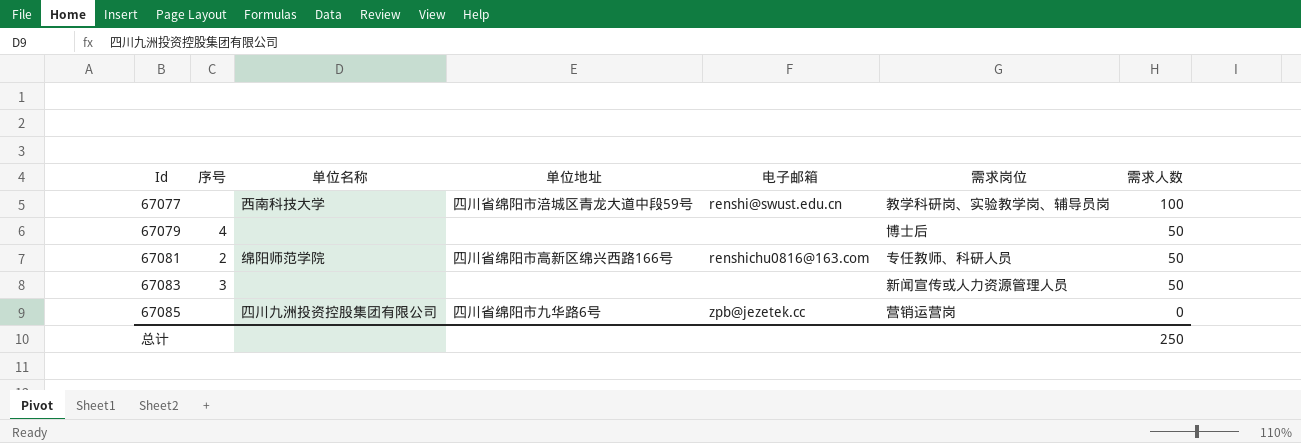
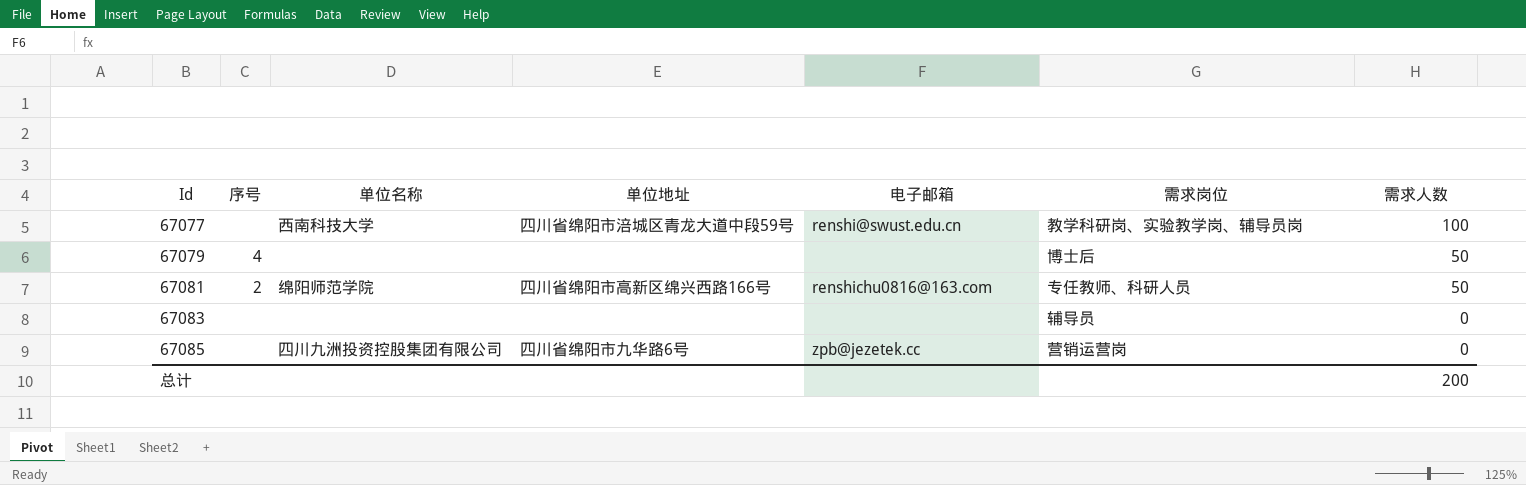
67083 | 序号: 3 -> none
67083 | 需求岗位: 新闻宣传或人力资源管理人员 -> 辅导员
67083 | 需求人数: 50 -> 0
总计 | 需求人数: 250 -> 200

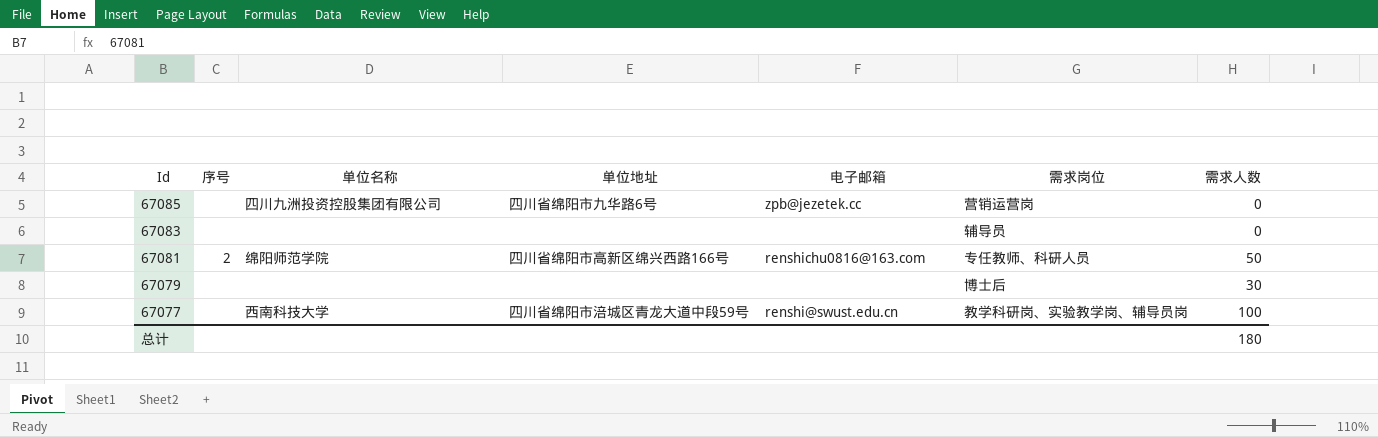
row order: Id ascending -> Id descending
67079 | 序号: 4 -> none
67079 | 需求人数: 50 -> 30
总计 | 需求人数: 200 -> 180

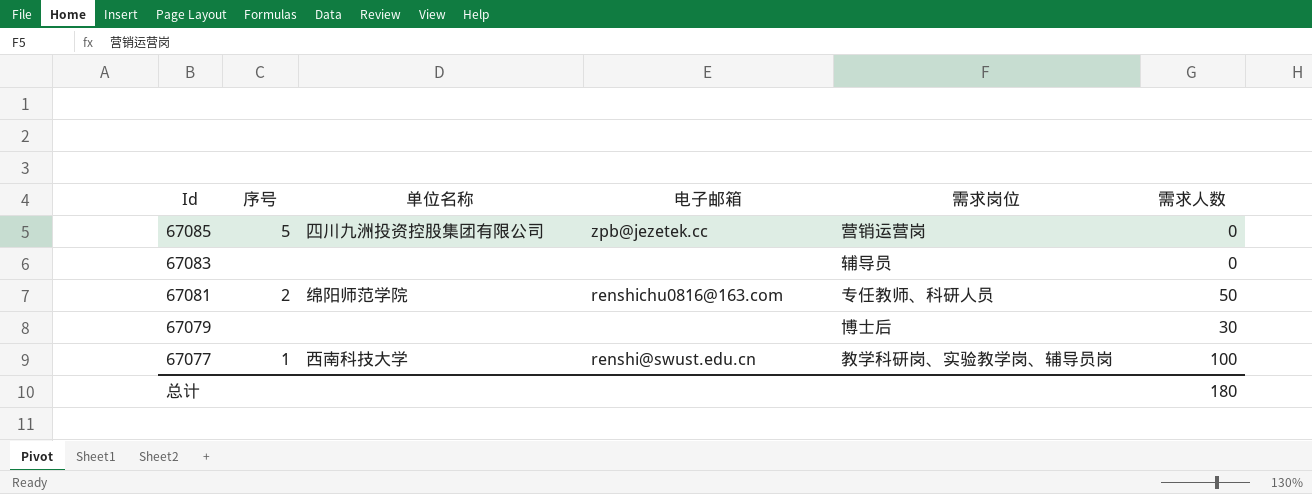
column 单位地址 | position: 4 -> none
67085 | 序号: none -> 5
67077 | 序号: none -> 1

